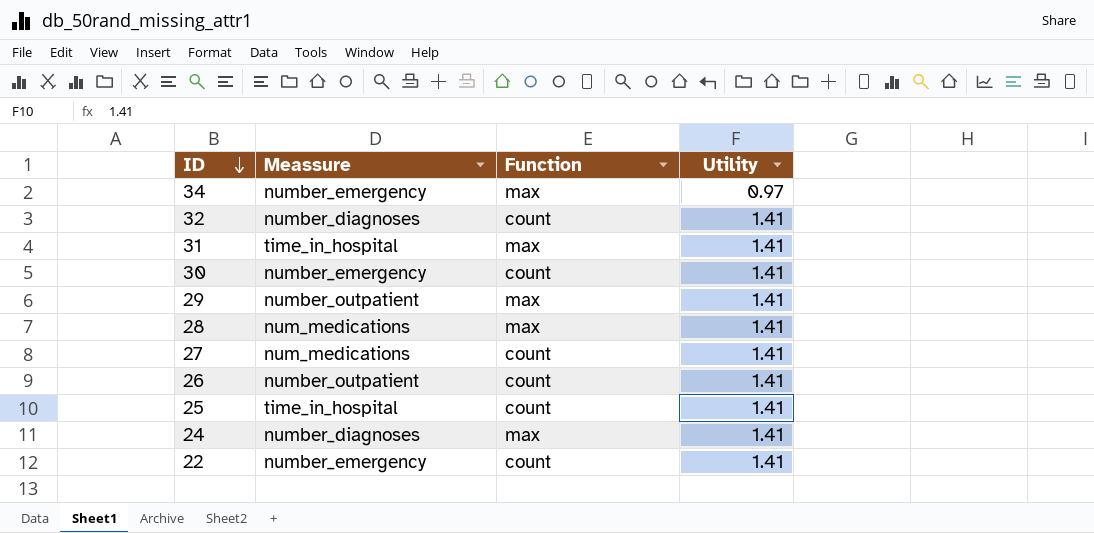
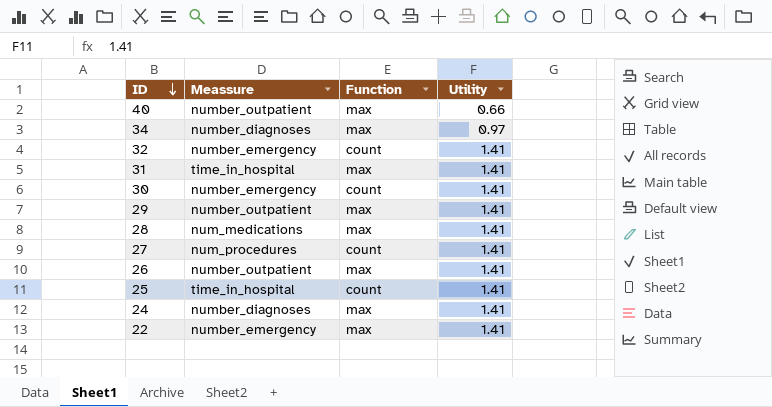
row 40: none -> number_outpatient | max | 0.66
34 | Meassure: number_emergency -> number_diagnoses
32 | Meassure: number_diagnoses -> number_emergency
27 | Meassure: num_medications -> num_procedures
26 | Function: count -> max
22 | Function: count -> max

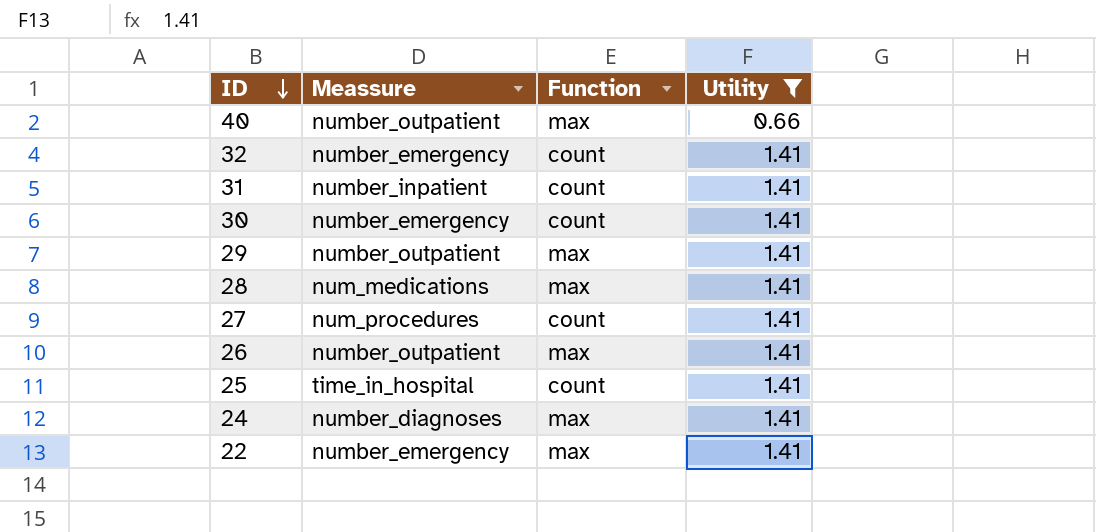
filter: none -> Utility != 0.97
31 | Meassure: time_in_hospital -> number_inpatient
31 | Function: max -> count

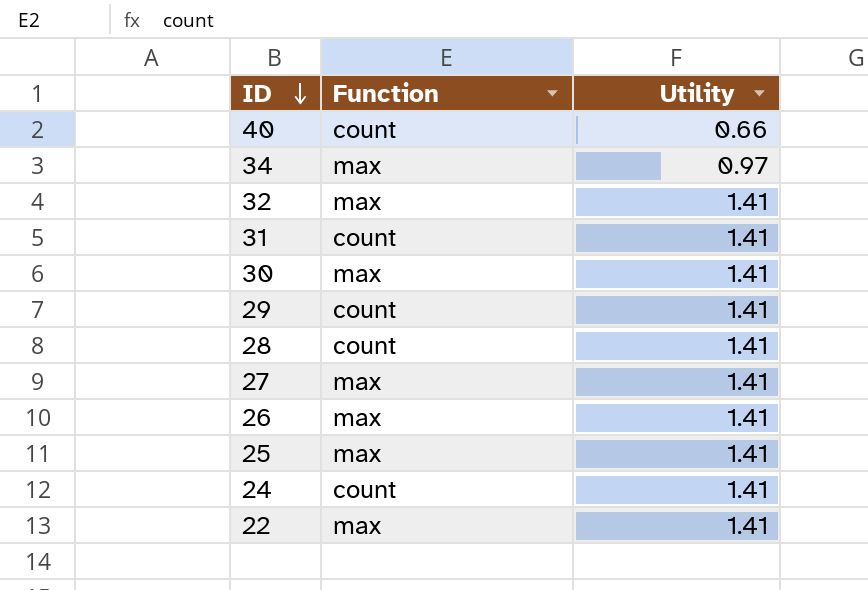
filter: Utility != 0.97 -> none
column Meassure | position: 2 -> none
40 | Function: max -> count
32 | Function: count -> max
30 | Function: count -> max
29 | Function: max -> count
28 | Function: max -> count
27 | Function: count -> max
25 | Function: count -> max
24 | Function: max -> count

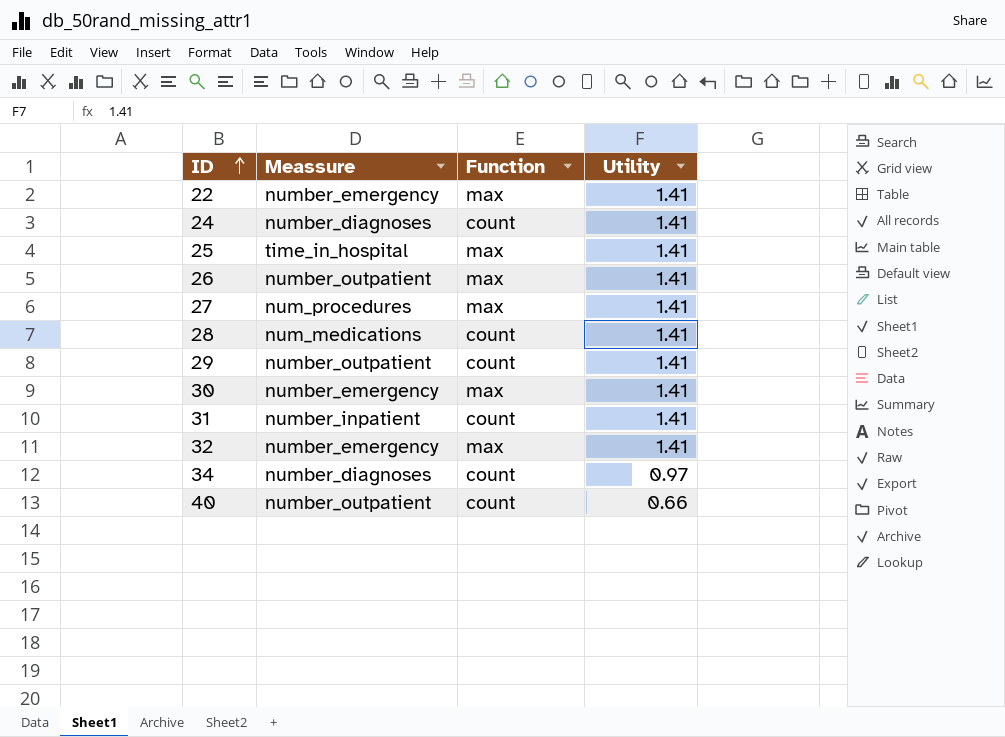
row order: ID descending -> ID ascending
column Meassure | position: none -> 2
34 | Function: max -> count

